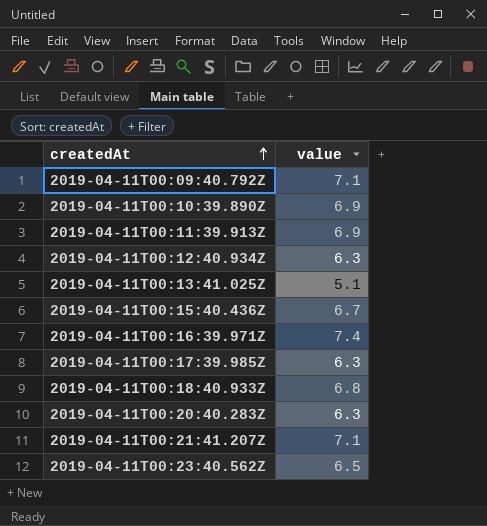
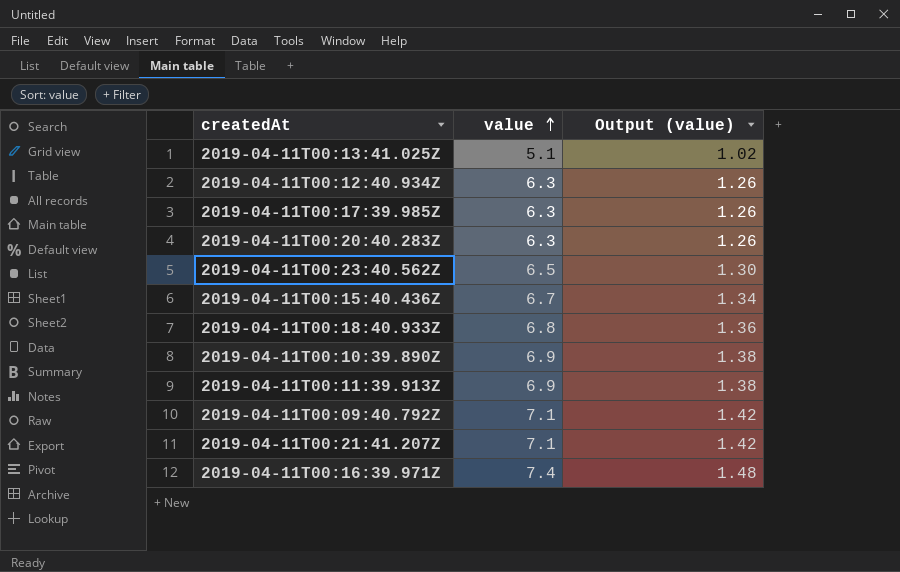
row order: createdAt ascending -> value ascending
column Output (value) | formula: none -> [value] * 0.2

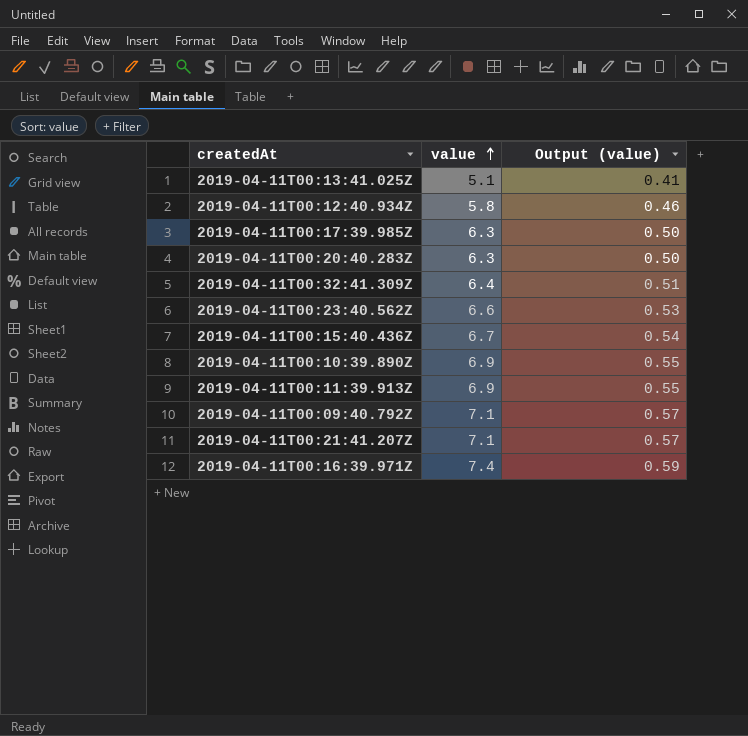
column Output (value) | formula: [value] * 0.2 -> [value] * 0.08
row 2019-04-11T00:18:40.933Z: 6.8 | 1.36 -> none
2019-04-11T00:12:40.934Z | value: 6.3 -> 5.8
row 2019-04-11T00:32:41.309Z: none -> 6.4 | 0.51
2019-04-11T00:23:40.562Z | value: 6.5 -> 6.6

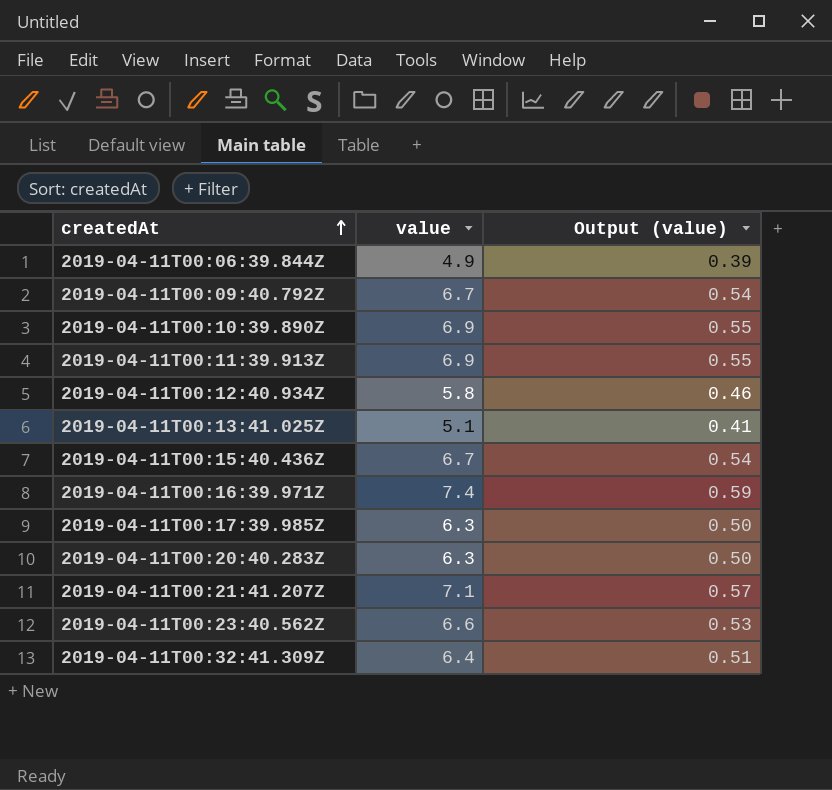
row order: value ascending -> createdAt ascending
row 2019-04-11T00:06:39.844Z: none -> 4.9 | 0.39
2019-04-11T00:09:40.792Z | value: 7.1 -> 6.7
2019-04-11T00:09:40.792Z | Output (value): 0.57 -> 0.54

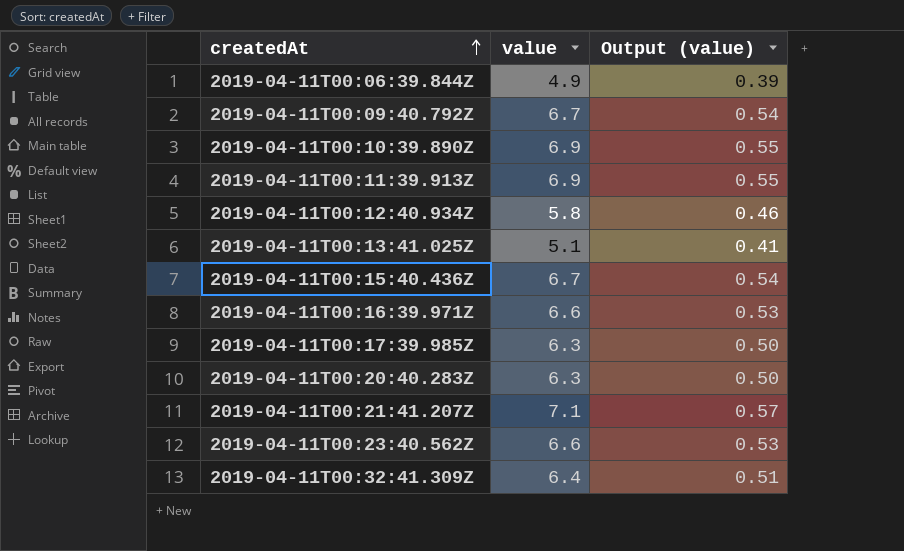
2019-04-11T00:16:39.971Z | value: 7.4 -> 6.6
2019-04-11T00:16:39.971Z | Output (value): 0.59 -> 0.53

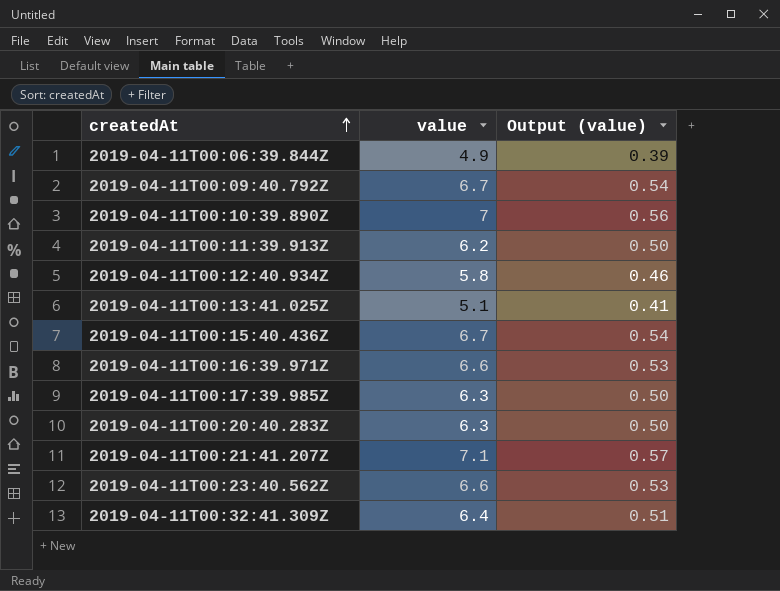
2019-04-11T00:10:39.890Z | value: 6.9 -> 7
2019-04-11T00:10:39.890Z | Output (value): 0.55 -> 0.56
2019-04-11T00:11:39.913Z | value: 6.9 -> 6.2
2019-04-11T00:11:39.913Z | Output (value): 0.55 -> 0.50

